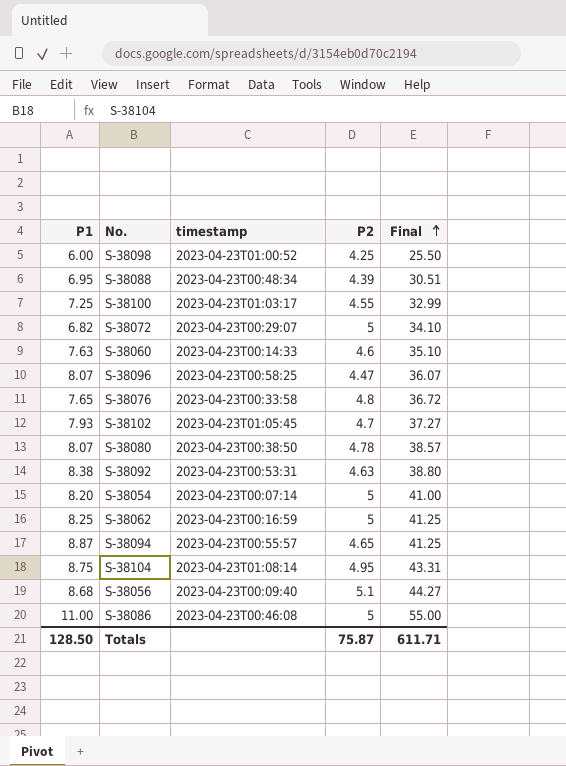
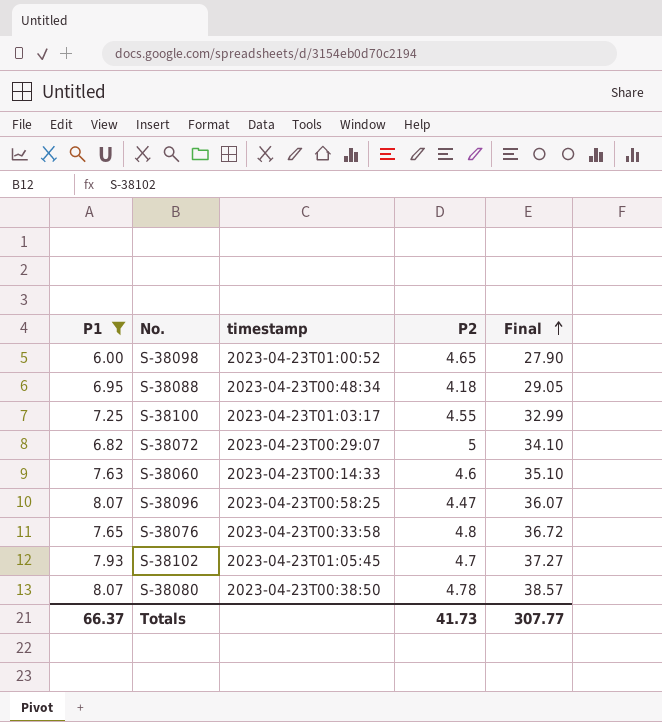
filter: none -> P1 <= 8.07
S-38098 | P2: 4.25 -> 4.65
S-38098 | Final: 25.50 -> 27.90
S-38088 | P2: 4.39 -> 4.18
S-38088 | Final: 30.51 -> 29.05
Totals | P1: 128.50 -> 66.37
Totals | P2: 75.87 -> 41.73
Totals | Final: 611.71 -> 307.77

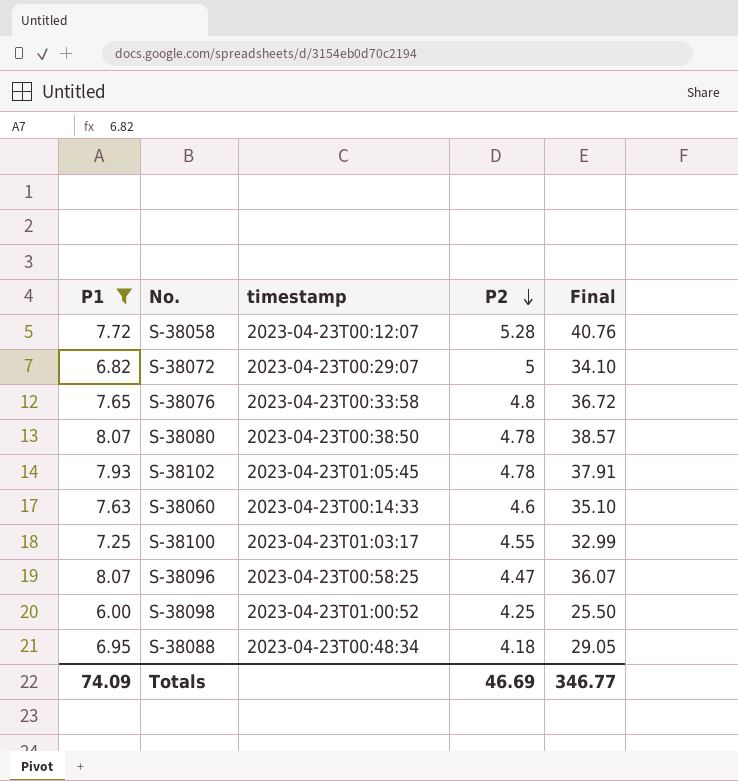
row order: Final ascending -> P2 descending
row S-38058: none -> 7.72 | 2023-04-23T00:12:07 | 5.28 | 40.76
S-38102 | P2: 4.7 -> 4.78
S-38102 | Final: 37.27 -> 37.91
S-38098 | P2: 4.65 -> 4.25
S-38098 | Final: 27.90 -> 25.50
Totals | P1: 66.37 -> 74.09
Totals | P2: 41.73 -> 46.69
Totals | Final: 307.77 -> 346.77

